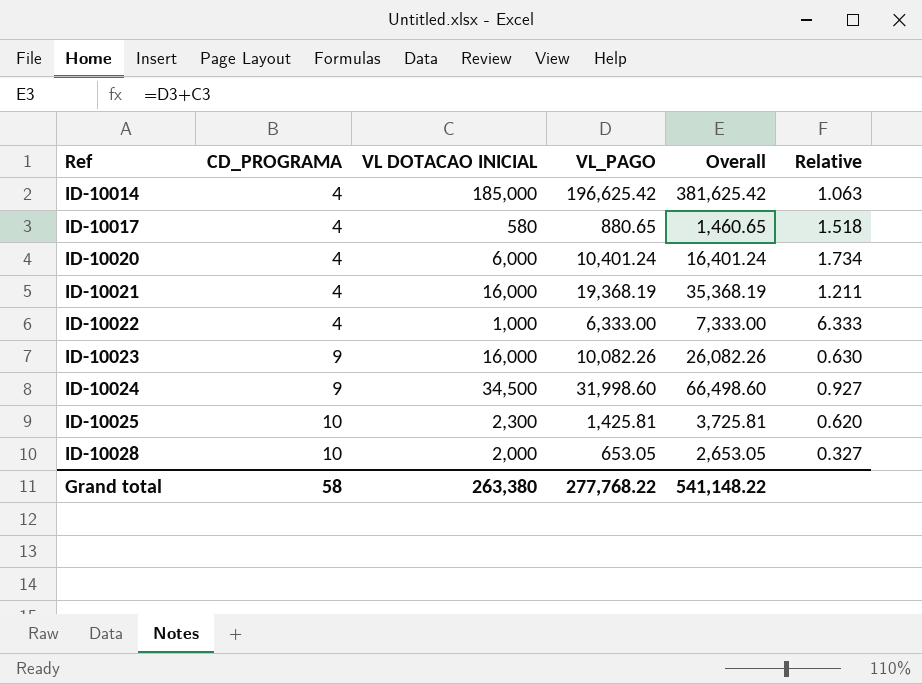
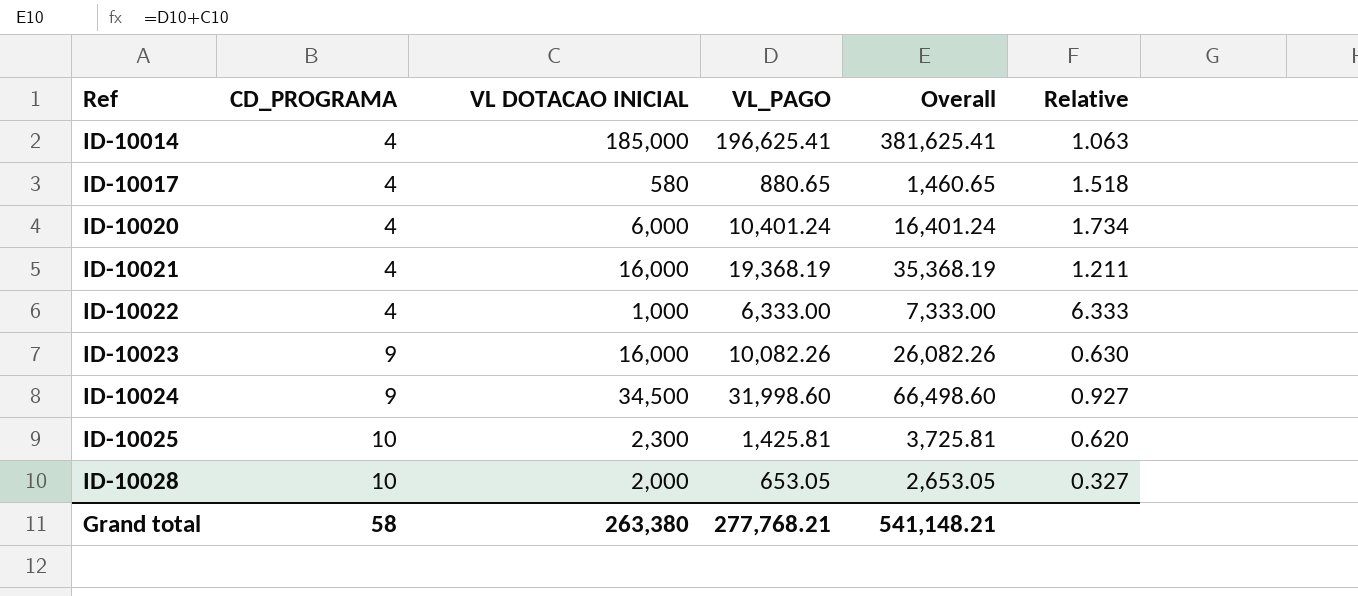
ID-10014 | VL_PAGO: 196,625.42 -> 196,625.41
ID-10014 | Overall: 381,625.42 -> 381,625.41
Grand total | VL_PAGO: 277,768.22 -> 277,768.21
Grand total | Overall: 541,148.22 -> 541,148.21

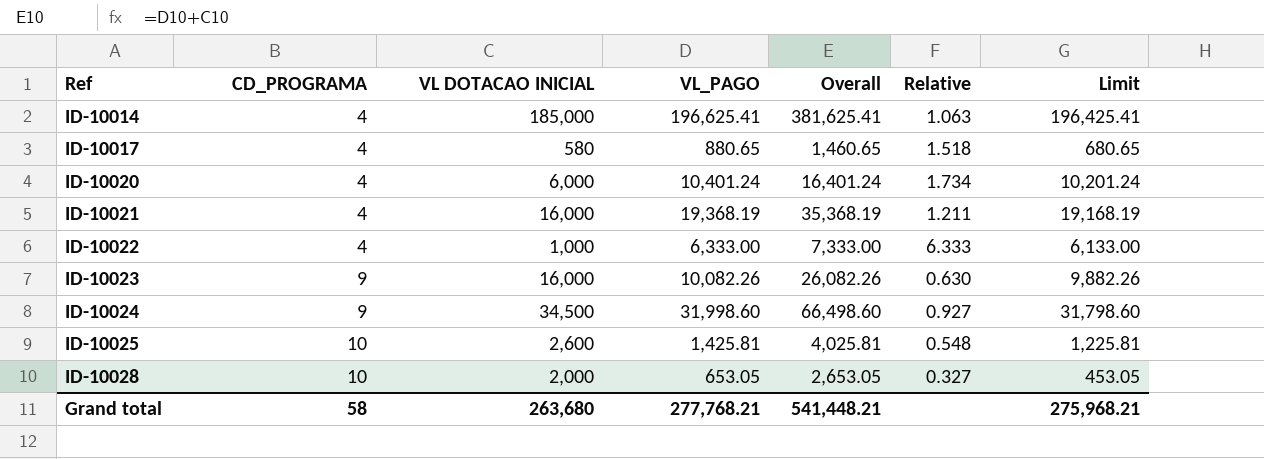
column Limit | formula: none -> [VL_PAGO] - 200
ID-10025 | VL DOTACAO INICIAL: 2,300 -> 2,600
ID-10025 | Overall: 3,725.81 -> 4,025.81
ID-10025 | Relative: 0.620 -> 0.548
Grand total | VL DOTACAO INICIAL: 263,380 -> 263,680
Grand total | Overall: 541,148.21 -> 541,448.21

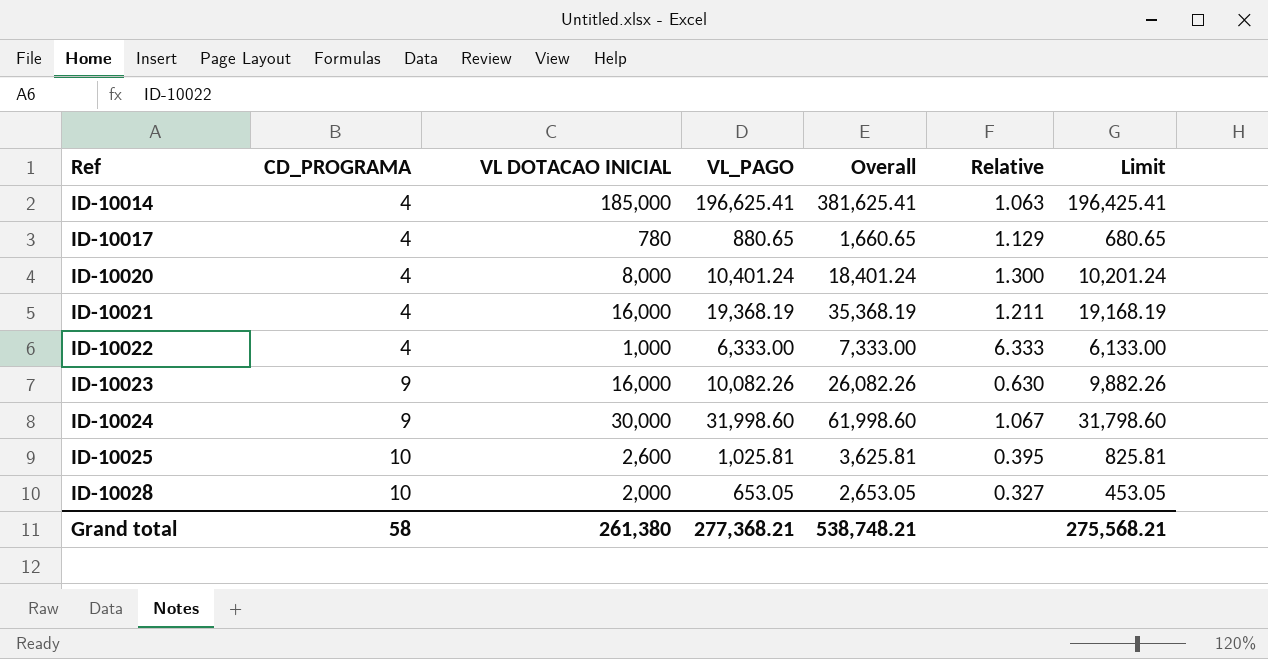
ID-10017 | VL DOTACAO INICIAL: 580 -> 780
ID-10017 | Overall: 1,460.65 -> 1,660.65
ID-10017 | Relative: 1.518 -> 1.129
ID-10020 | VL DOTACAO INICIAL: 6,000 -> 8,000
ID-10020 | Overall: 16,401.24 -> 18,401.24
ID-10020 | Relative: 1.734 -> 1.300
ID-10024 | VL DOTACAO INICIAL: 34,500 -> 30,000
ID-10024 | Overall: 66,498.60 -> 61,998.60
ID-10024 | Relative: 0.927 -> 1.067
ID-10025 | VL_PAGO: 1,425.81 -> 1,025.81
ID-10025 | Overall: 4,025.81 -> 3,625.81
ID-10025 | Relative: 0.548 -> 0.395
ID-10025 | Limit: 1,225.81 -> 825.81
Grand total | VL DOTACAO INICIAL: 263,680 -> 261,380
Grand total | VL_PAGO: 277,768.21 -> 277,368.21
Grand total | Overall: 541,448.21 -> 538,748.21
Grand total | Limit: 275,968.21 -> 275,568.21

